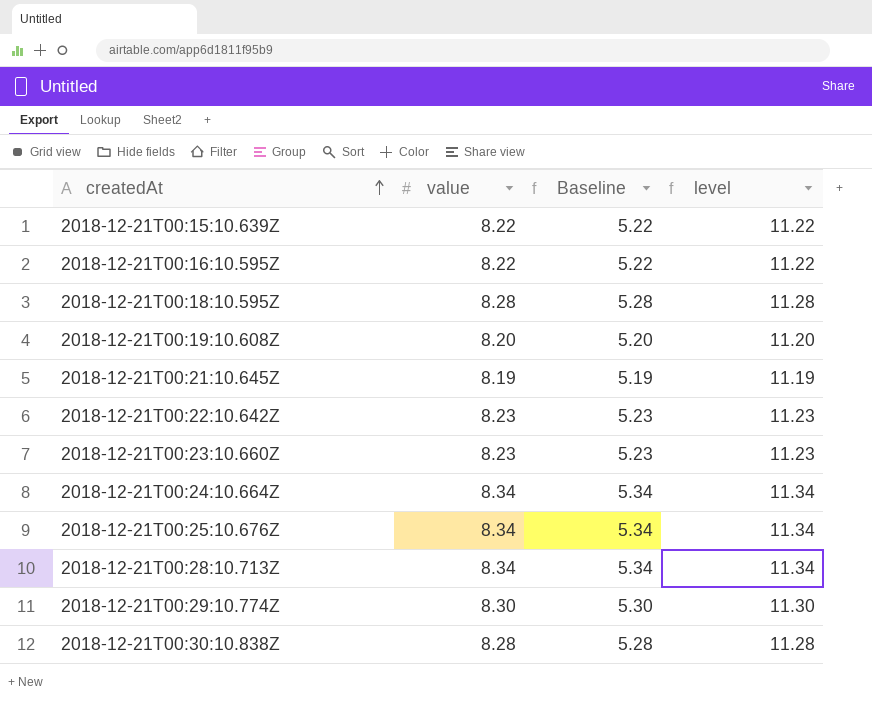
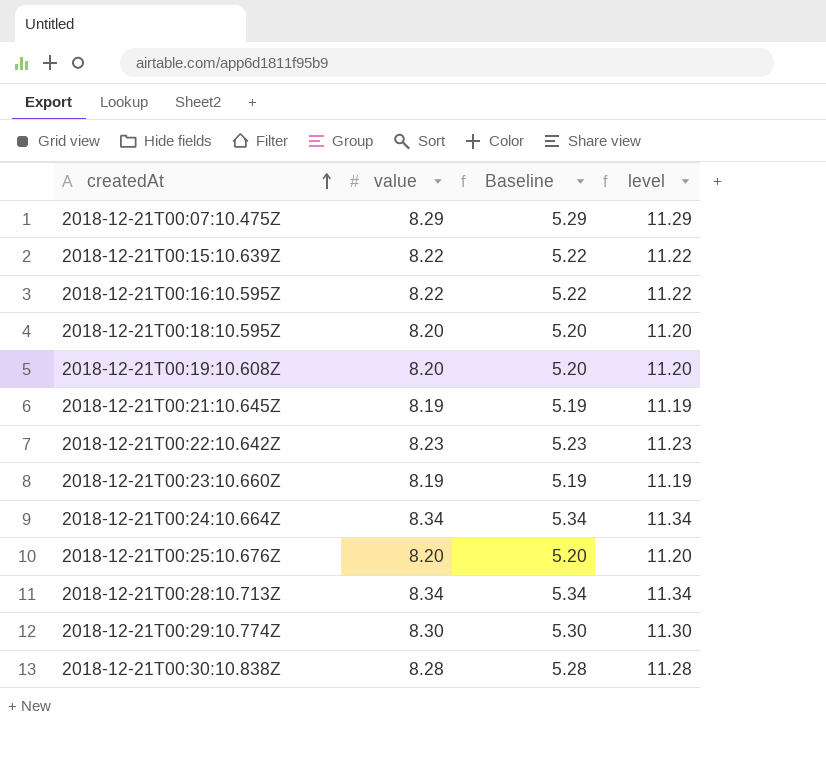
row 2018-12-21T00:07:10.475Z: none -> 8.29 | 5.29 | 11.29
2018-12-21T00:18:10.595Z | value: 8.28 -> 8.20
2018-12-21T00:18:10.595Z | Baseline: 5.28 -> 5.20
2018-12-21T00:18:10.595Z | level: 11.28 -> 11.20
2018-12-21T00:23:10.660Z | value: 8.23 -> 8.19
2018-12-21T00:23:10.660Z | Baseline: 5.23 -> 5.19
2018-12-21T00:23:10.660Z | level: 11.23 -> 11.19
2018-12-21T00:25:10.676Z | value: 8.34 -> 8.20
2018-12-21T00:25:10.676Z | Baseline: 5.34 -> 5.20
2018-12-21T00:25:10.676Z | level: 11.34 -> 11.20

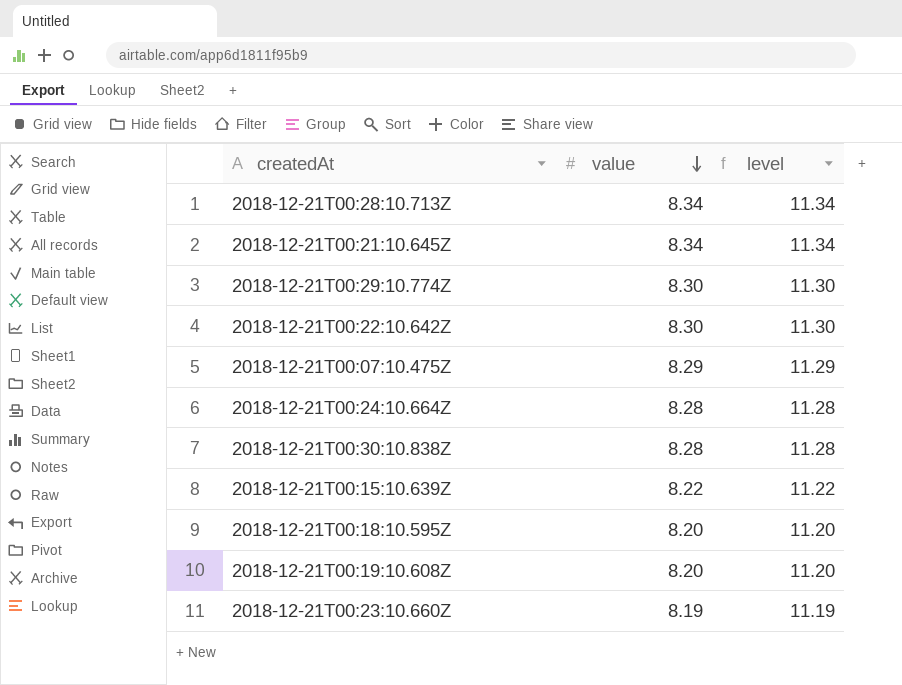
row order: createdAt ascending -> value descending
column Baseline | formula: [value] - 3 -> none
row 2018-12-21T00:16:10.595Z: 8.22 | 5.22 | 11.22 -> none
row 2018-12-21T00:25:10.676Z: 8.20 | 5.20 | 11.20 -> none
2018-12-21T00:21:10.645Z | value: 8.19 -> 8.34
2018-12-21T00:21:10.645Z | level: 11.19 -> 11.34
2018-12-21T00:22:10.642Z | value: 8.23 -> 8.30
2018-12-21T00:22:10.642Z | level: 11.23 -> 11.30
2018-12-21T00:24:10.664Z | value: 8.34 -> 8.28
2018-12-21T00:24:10.664Z | level: 11.34 -> 11.28

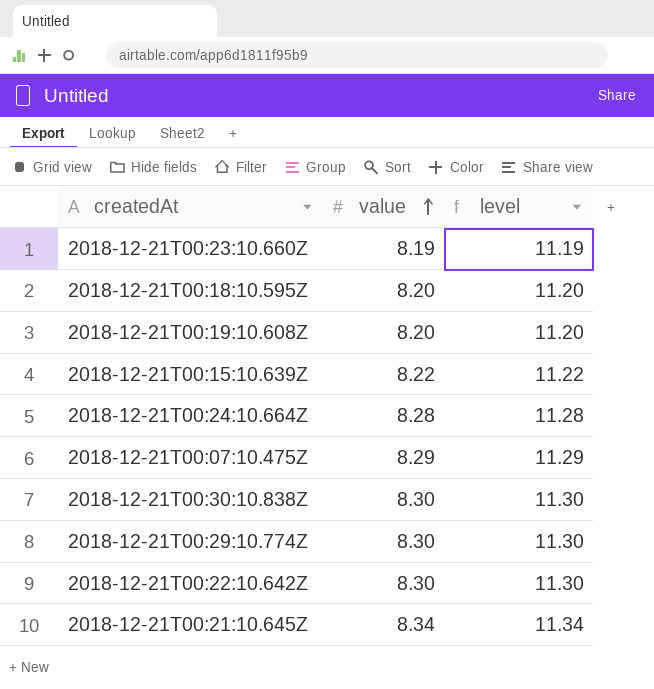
row order: value descending -> value ascending
row 2018-12-21T00:28:10.713Z: 8.34 | 11.34 -> none
2018-12-21T00:30:10.838Z | value: 8.28 -> 8.30
2018-12-21T00:30:10.838Z | level: 11.28 -> 11.30

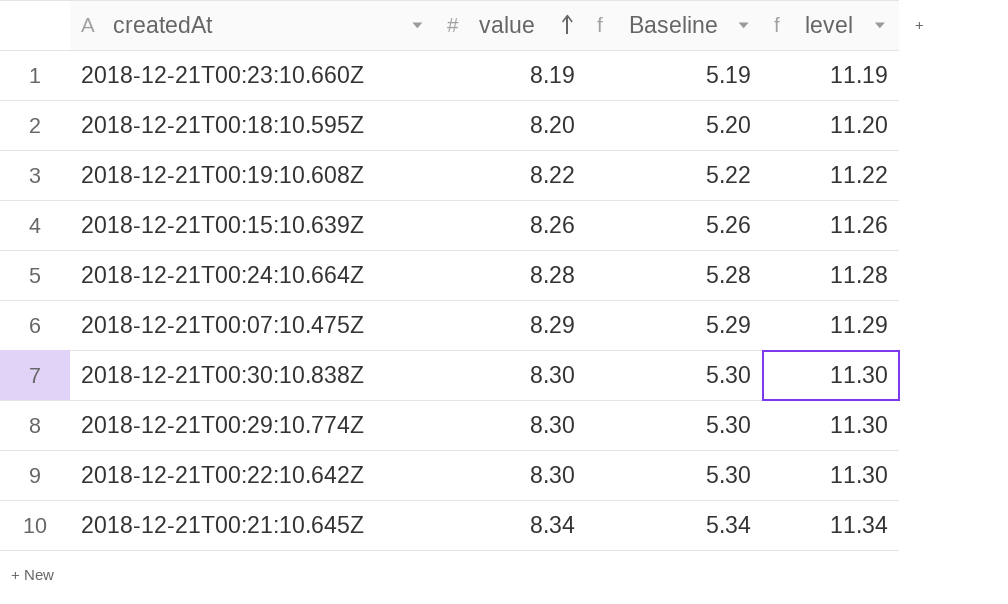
column Baseline | formula: none -> [value] - 3
2018-12-21T00:19:10.608Z | value: 8.20 -> 8.22
2018-12-21T00:19:10.608Z | level: 11.20 -> 11.22
2018-12-21T00:15:10.639Z | value: 8.22 -> 8.26
2018-12-21T00:15:10.639Z | level: 11.22 -> 11.26

